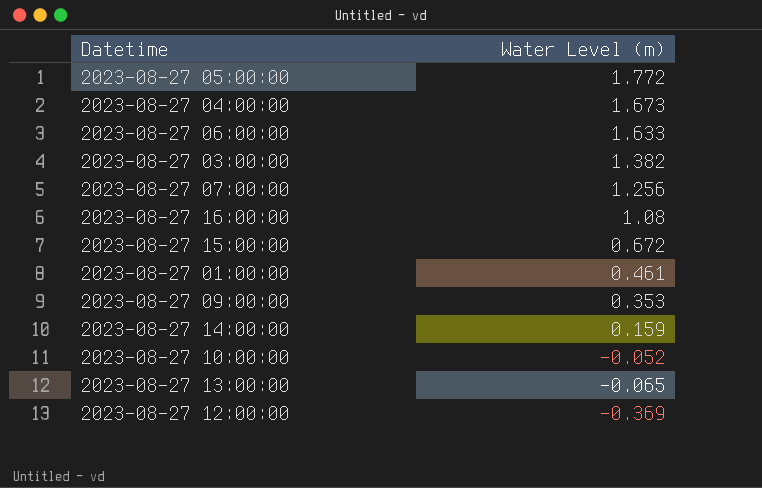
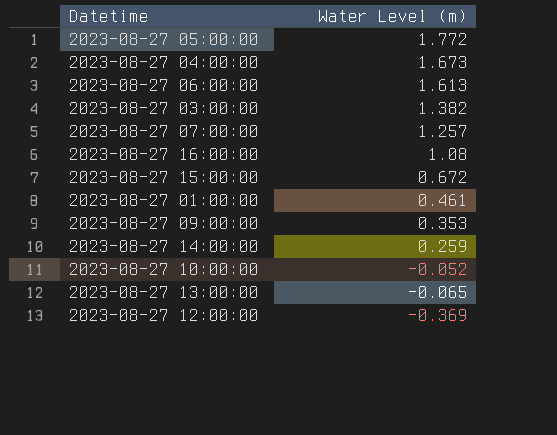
2023-08-27 06:00:00 | Water Level (m): 1.633 -> 1.613
2023-08-27 07:00:00 | Water Level (m): 1.256 -> 1.257
2023-08-27 14:00:00 | Water Level (m): 0.159 -> 0.259

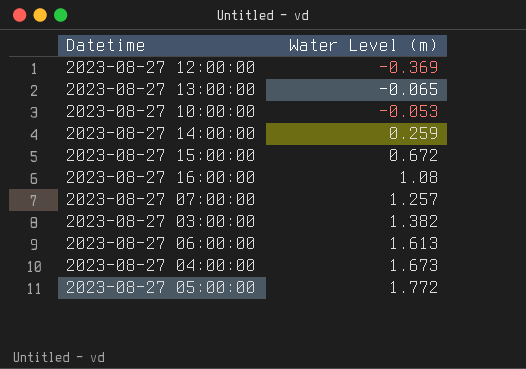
row order: Water Level (m) descending -> Water Level (m) ascending
row 2023-08-27 01:00:00: 0.461 -> none
row 2023-08-27 09:00:00: 0.353 -> none
2023-08-27 10:00:00 | Water Level (m): -0.052 -> -0.053

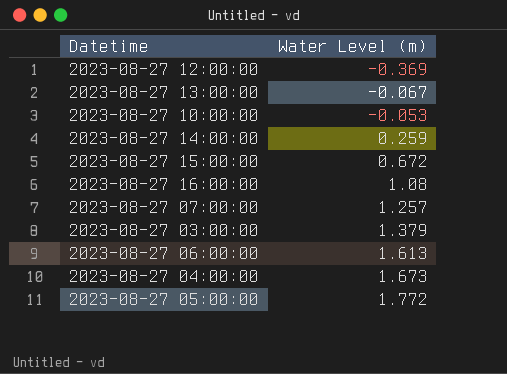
2023-08-27 13:00:00 | Water Level (m): -0.065 -> -0.067
2023-08-27 03:00:00 | Water Level (m): 1.382 -> 1.379

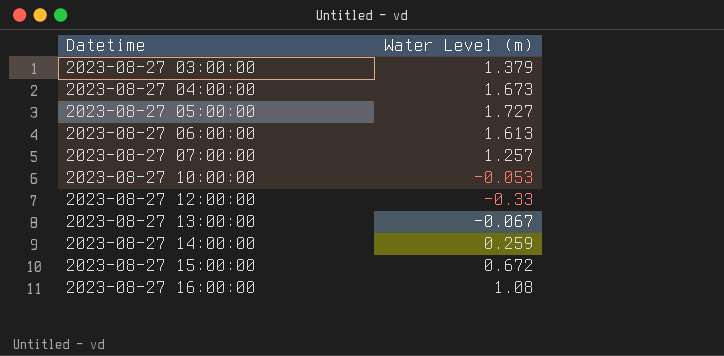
row order: Water Level (m) ascending -> Datetime ascending
2023-08-27 05:00:00 | Water Level (m): 1.772 -> 1.727
2023-08-27 12:00:00 | Water Level (m): -0.369 -> -0.33

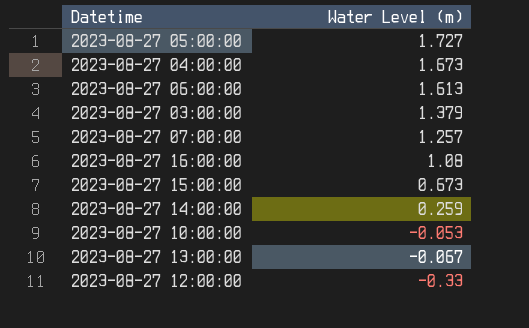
row order: Datetime ascending -> Water Level (m) descending
2023-08-27 15:00:00 | Water Level (m): 0.672 -> 0.673

